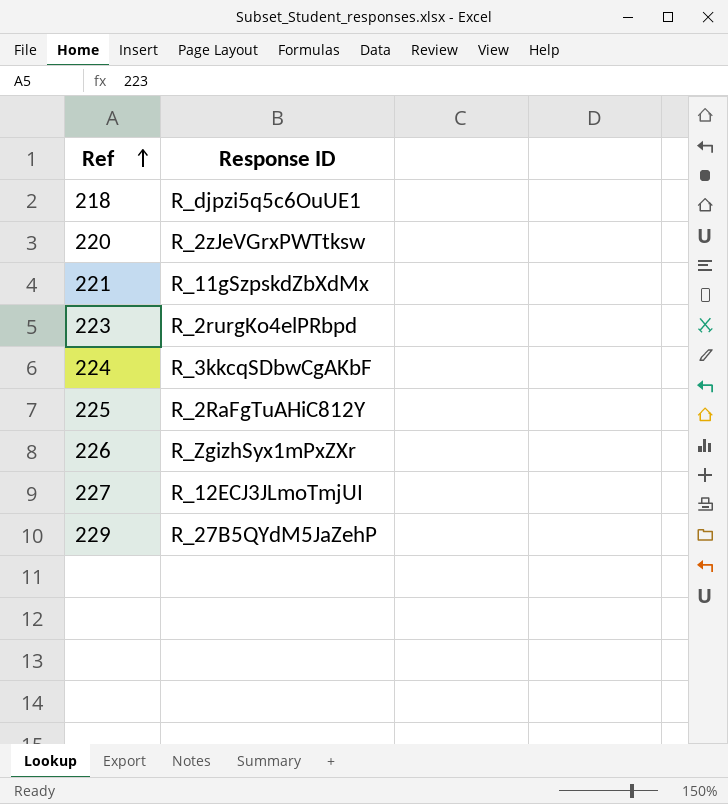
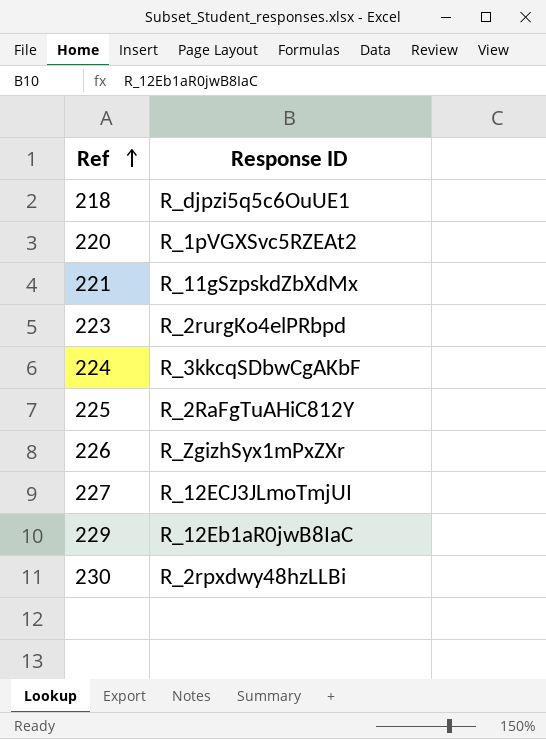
220 | Response ID: R_2zJeVGrxPWTtksw -> R_1pVGXSvc5RZEAt2
229 | Response ID: R_27B5QYdM5JaZehP -> R_12Eb1aR0jwB8IaC
row 230: none -> R_2rpxdwy48hzLLBi

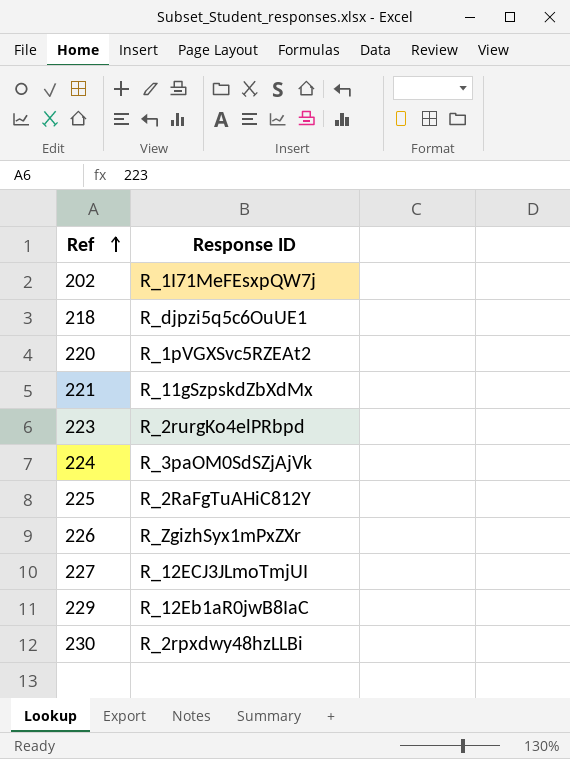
row 202: none -> R_1I71MeFEsxpQW7j
224 | Response ID: R_3kkcqSDbwCgAKbF -> R_3paOM0SdSZjAjVk

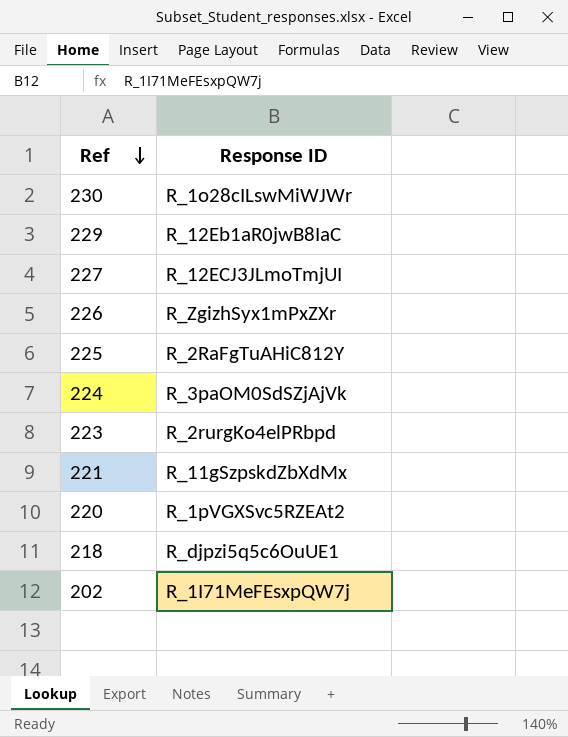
row order: Ref ascending -> Ref descending
230 | Response ID: R_2rpxdwy48hzLLBi -> R_1o28cILswMiWJWr

